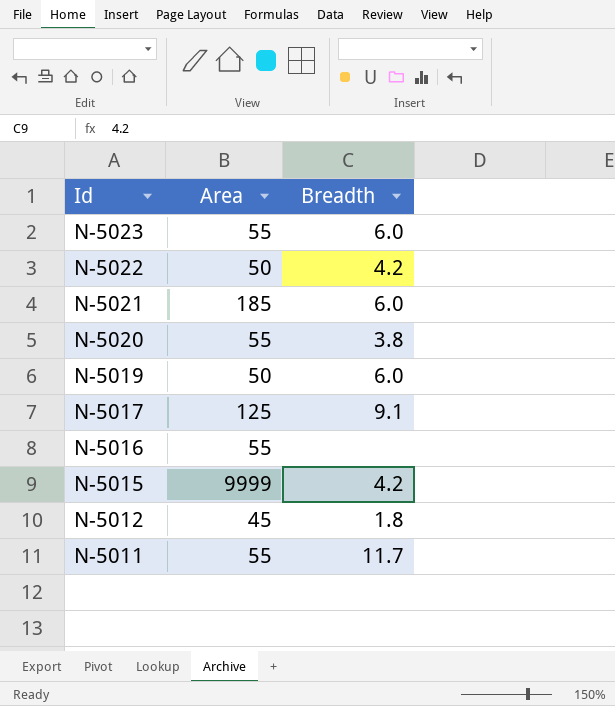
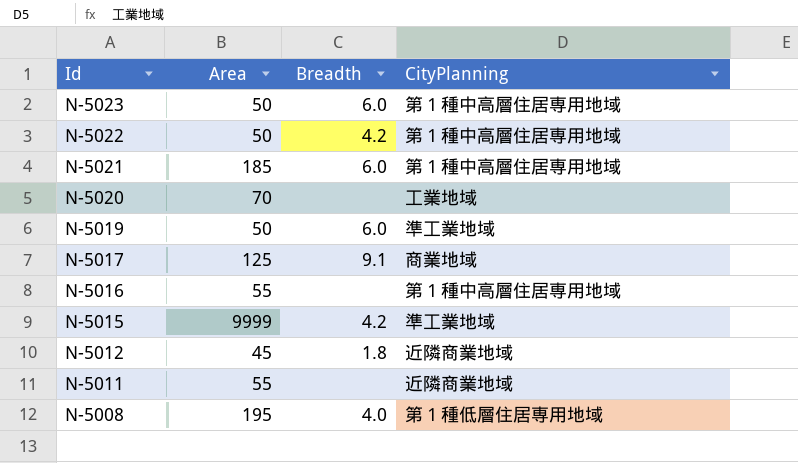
column CityPlanning | position: none -> 4
N-5023 | Area: 55 -> 50
N-5020 | Area: 55 -> 70
N-5020 | Breadth: 3.8 -> none
N-5011 | Breadth: 11.7 -> none
row N-5008: none -> 195 | 4.0 | 第１種低層住居専用地域

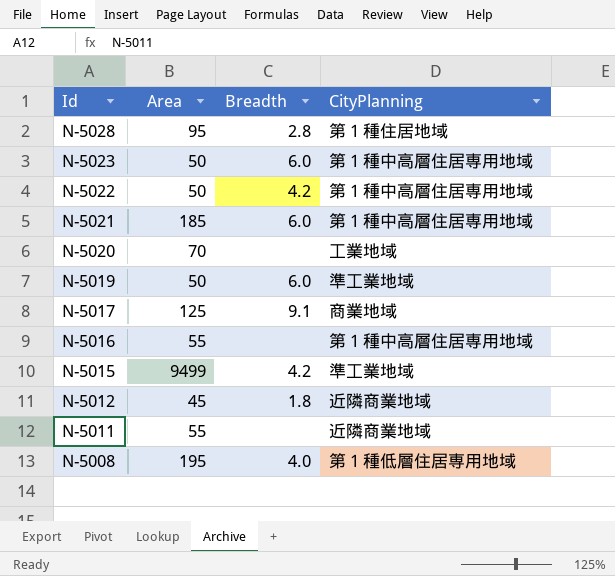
row N-5028: none -> 95 | 2.8 | 第１種住居地域
N-5015 | Area: 9999 -> 9499

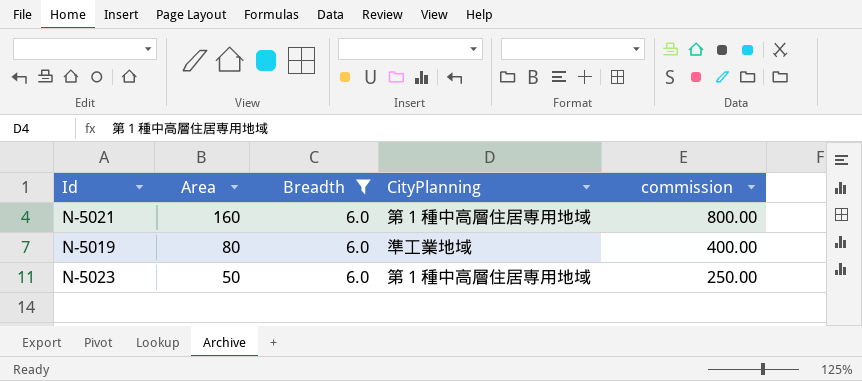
filter: none -> Breadth = 6.0
row order: Id descending -> Area descending
column commission | formula: none -> [Area] * 5
N-5021 | Area: 185 -> 160
N-5019 | Area: 50 -> 80

